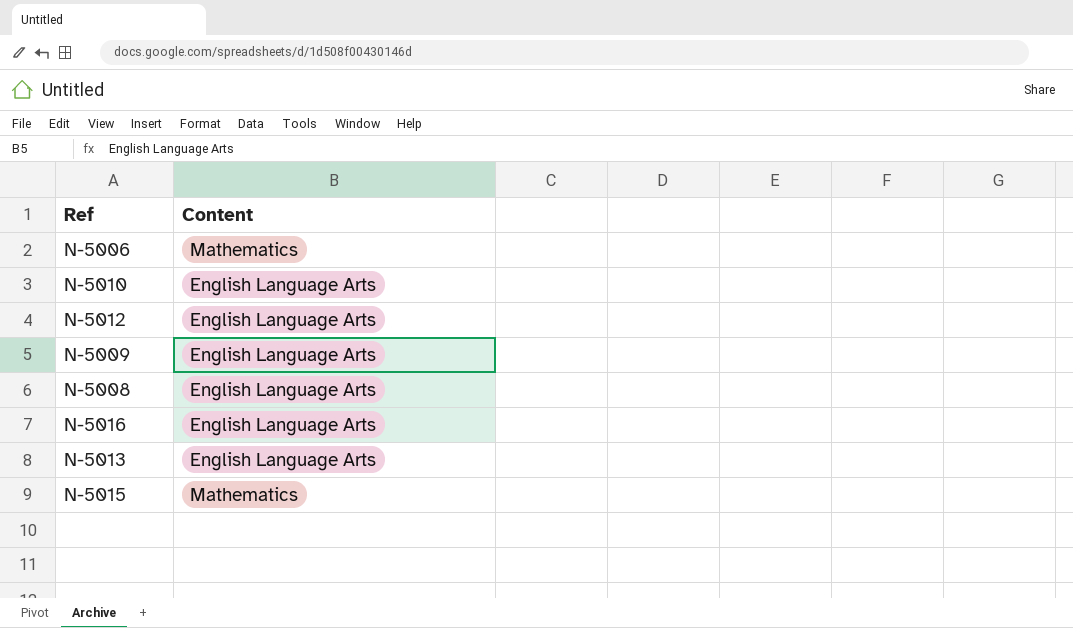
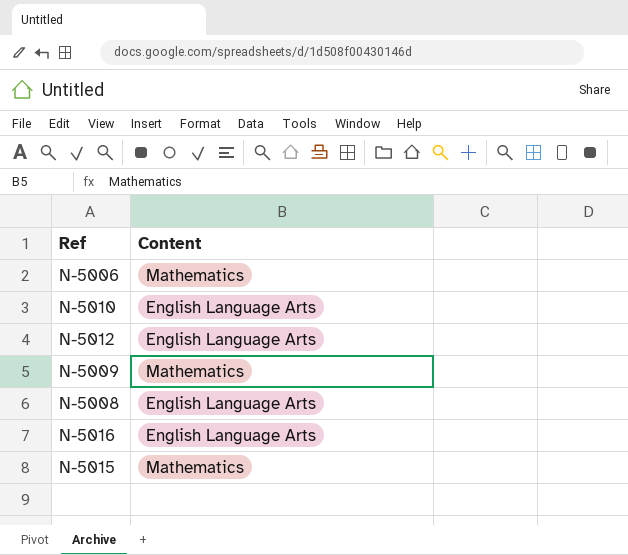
row N-5013: English Language Arts -> none
N-5009 | Content: English Language Arts -> Mathematics

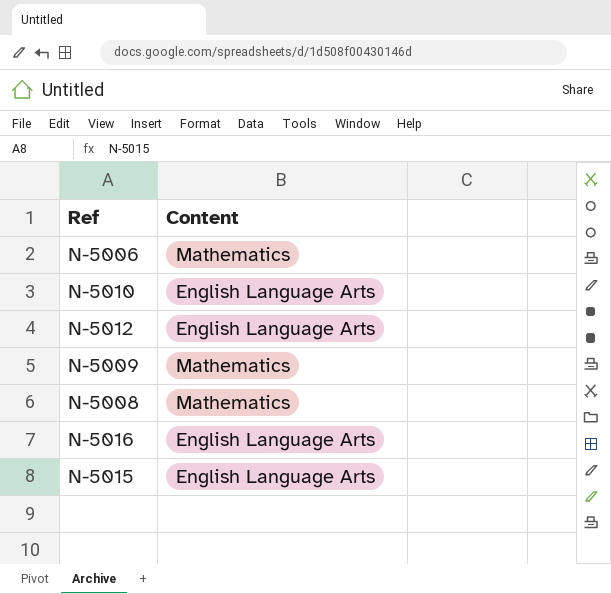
N-5008 | Content: English Language Arts -> Mathematics
N-5015 | Content: Mathematics -> English Language Arts

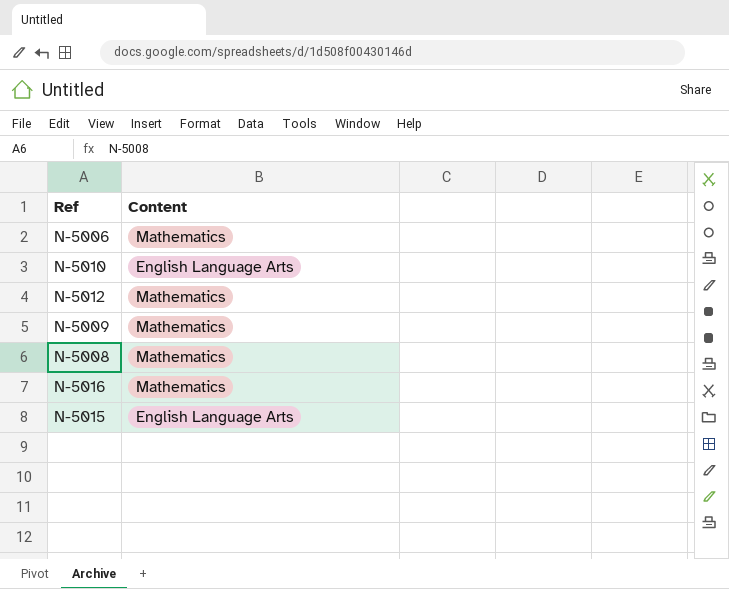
N-5012 | Content: English Language Arts -> Mathematics
N-5016 | Content: English Language Arts -> Mathematics

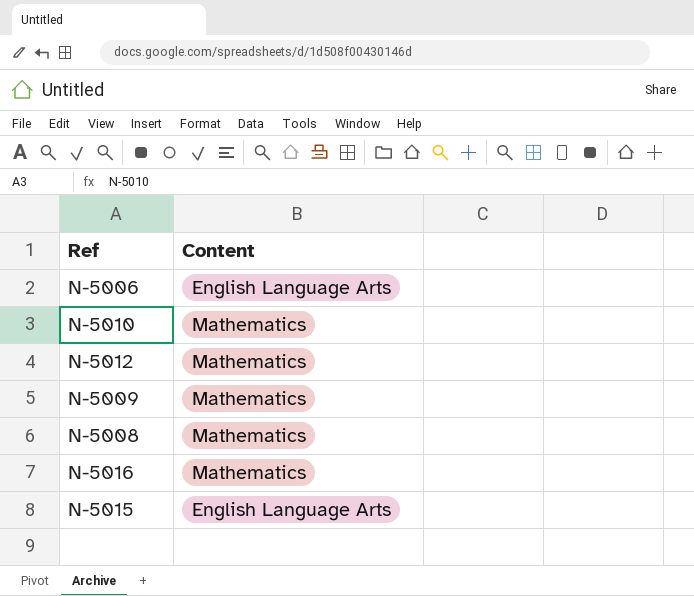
N-5006 | Content: Mathematics -> English Language Arts
N-5010 | Content: English Language Arts -> Mathematics

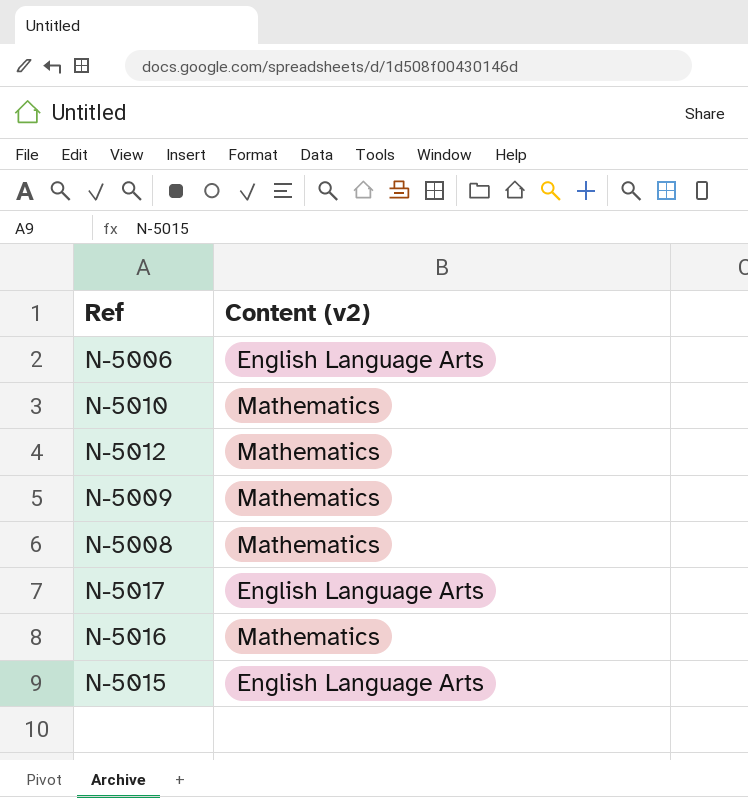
column name: Content -> Content (v2)
row N-5017: none -> English Language Arts

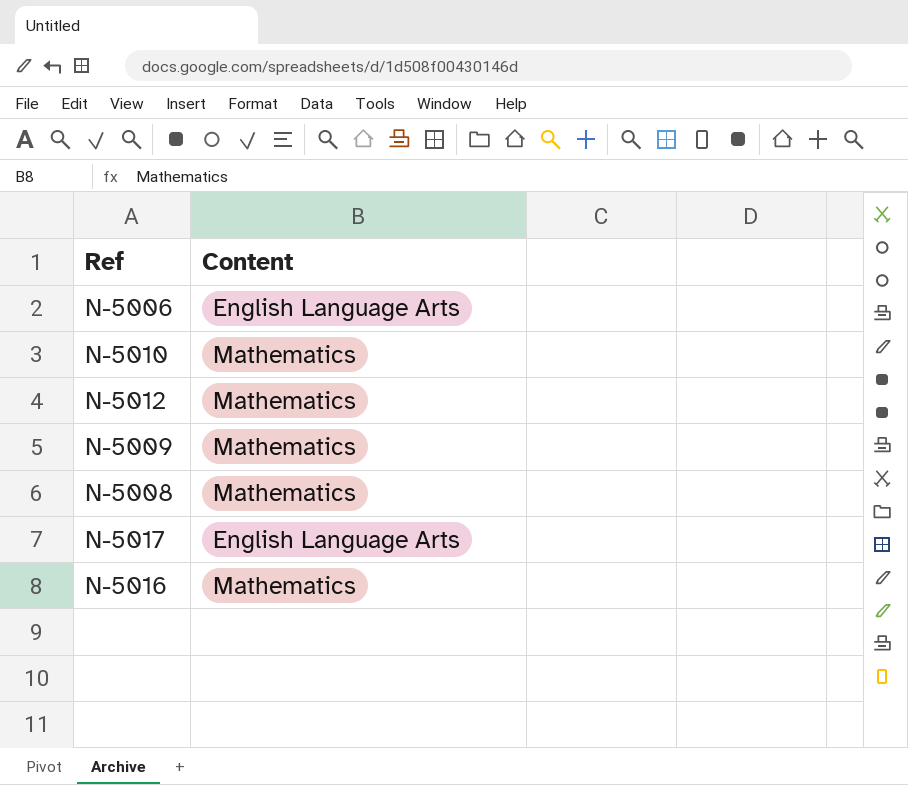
column name: Content (v2) -> Content
row N-5015: English Language Arts -> none

